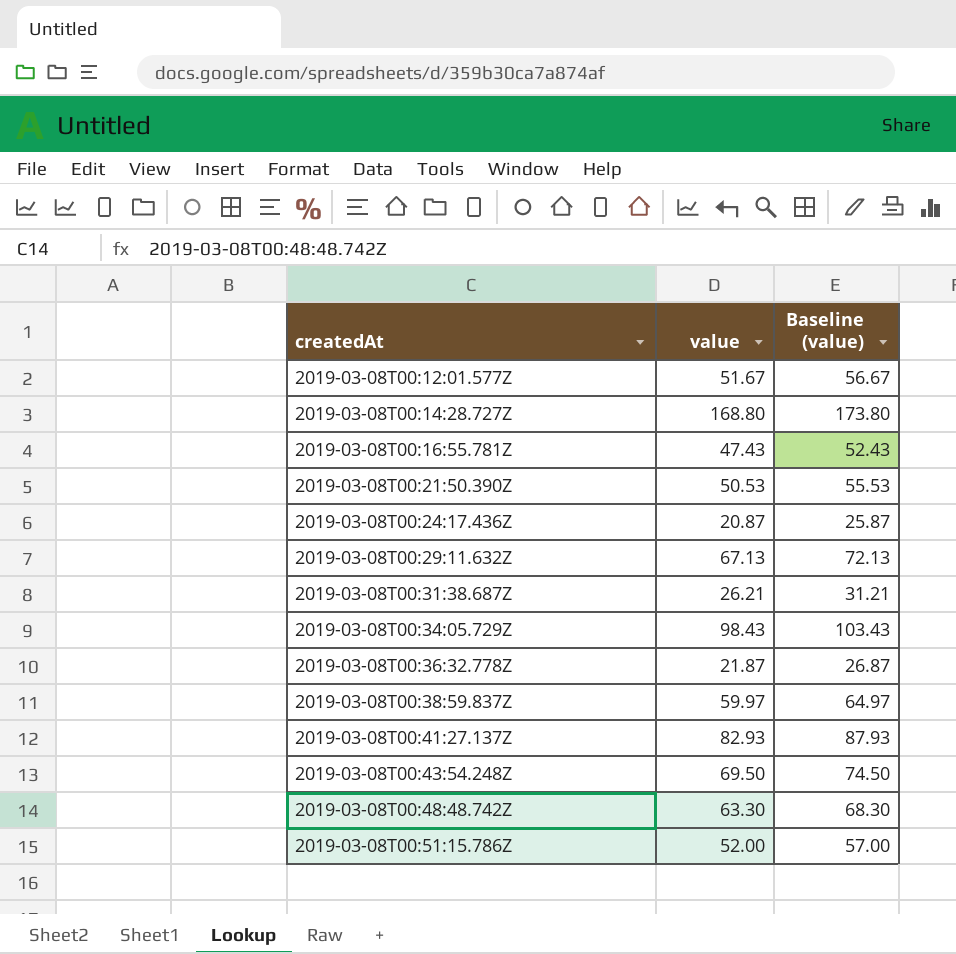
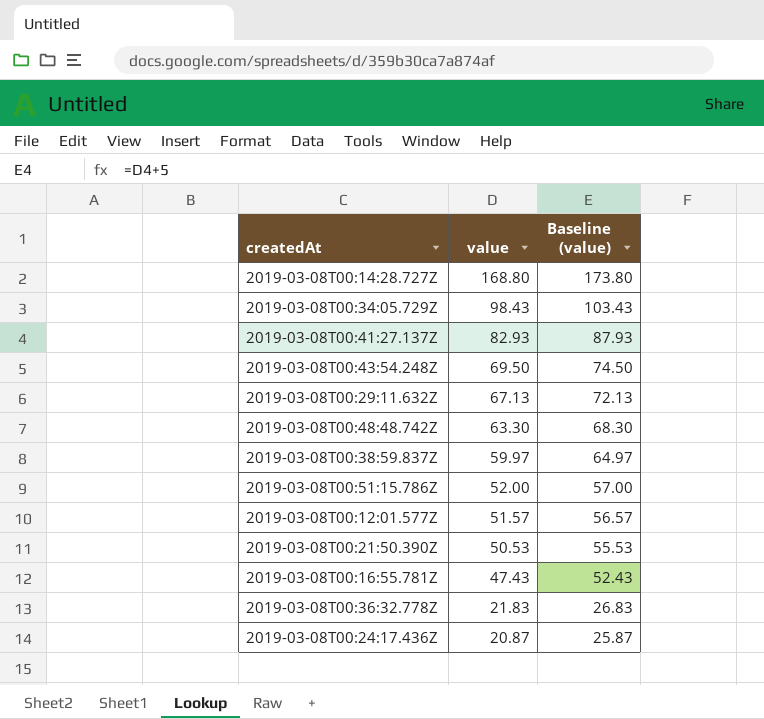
row order: createdAt ascending -> value descending
row 2019-03-08T00:31:38.687Z: 26.21 | 31.21 -> none
2019-03-08T00:12:01.577Z | value: 51.67 -> 51.57
2019-03-08T00:12:01.577Z | Baseline (value): 56.67 -> 56.57
2019-03-08T00:36:32.778Z | value: 21.87 -> 21.83
2019-03-08T00:36:32.778Z | Baseline (value): 26.87 -> 26.83

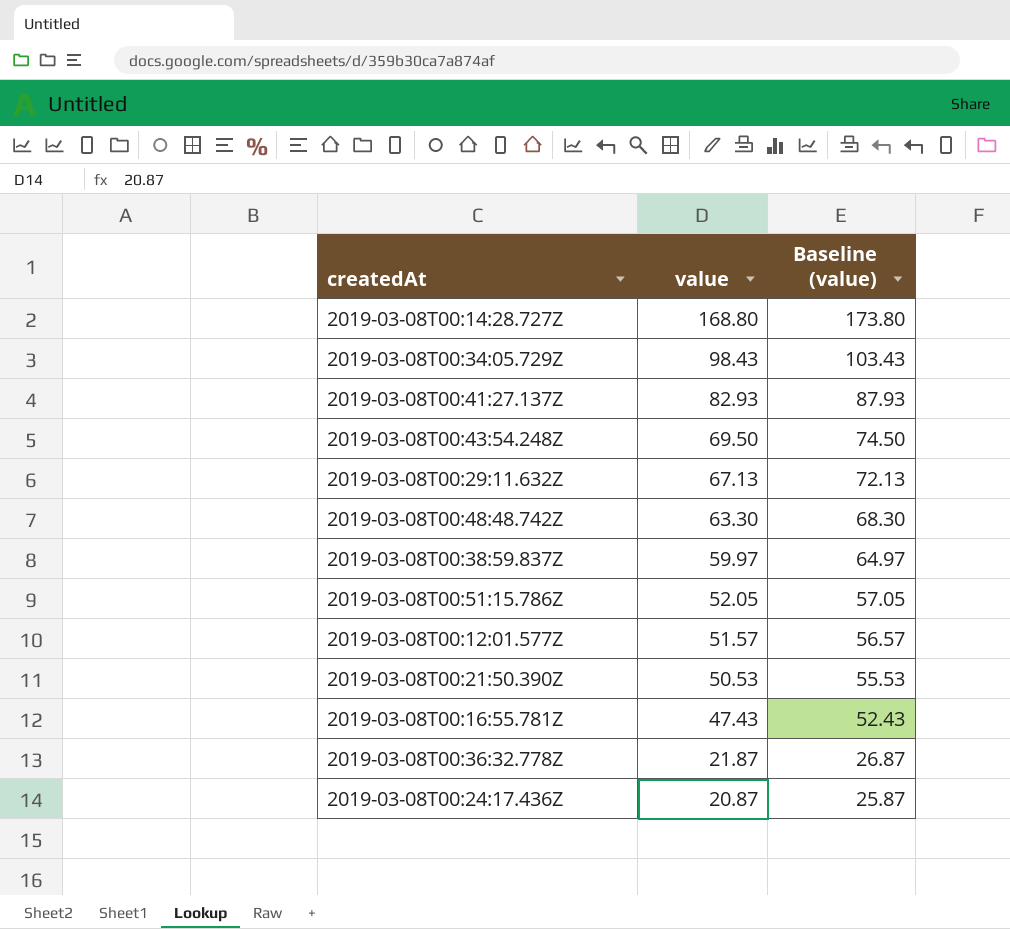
2019-03-08T00:51:15.786Z | value: 52.00 -> 52.05
2019-03-08T00:51:15.786Z | Baseline (value): 57.00 -> 57.05
2019-03-08T00:36:32.778Z | value: 21.83 -> 21.87
2019-03-08T00:36:32.778Z | Baseline (value): 26.83 -> 26.87

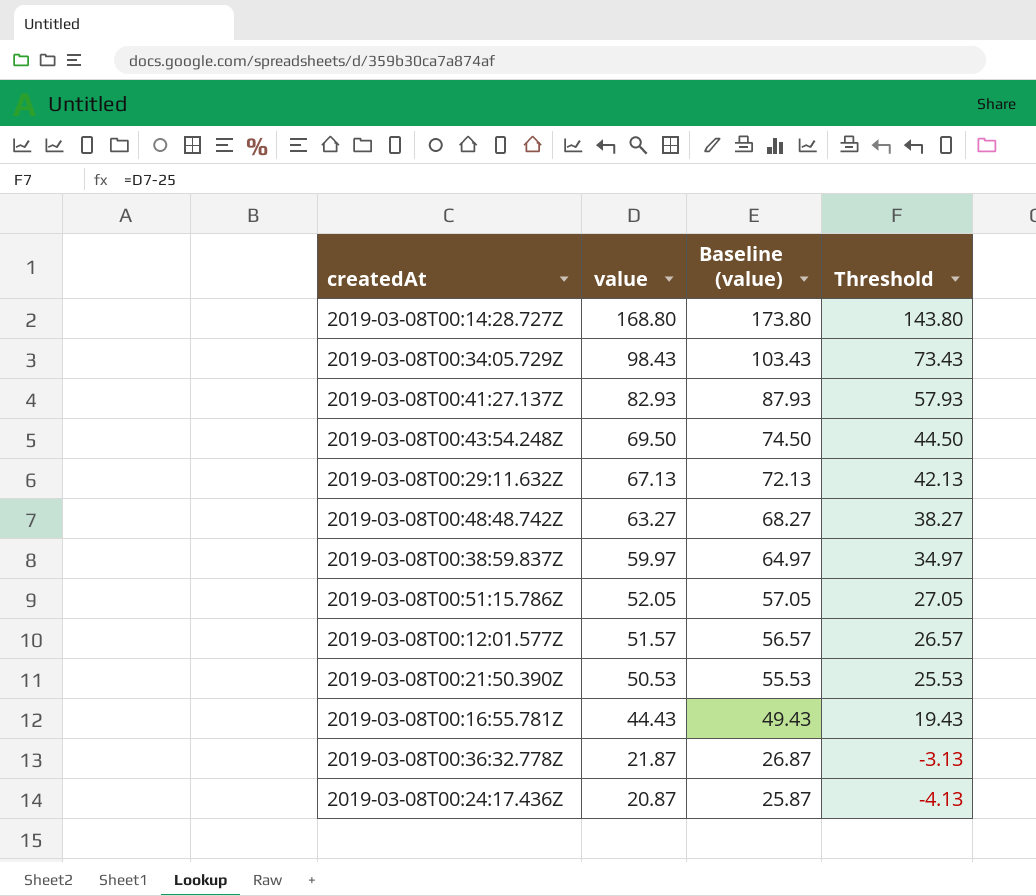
column Threshold | formula: none -> [value] - 25
2019-03-08T00:48:48.742Z | value: 63.30 -> 63.27
2019-03-08T00:48:48.742Z | Baseline (value): 68.30 -> 68.27
2019-03-08T00:16:55.781Z | value: 47.43 -> 44.43
2019-03-08T00:16:55.781Z | Baseline (value): 52.43 -> 49.43

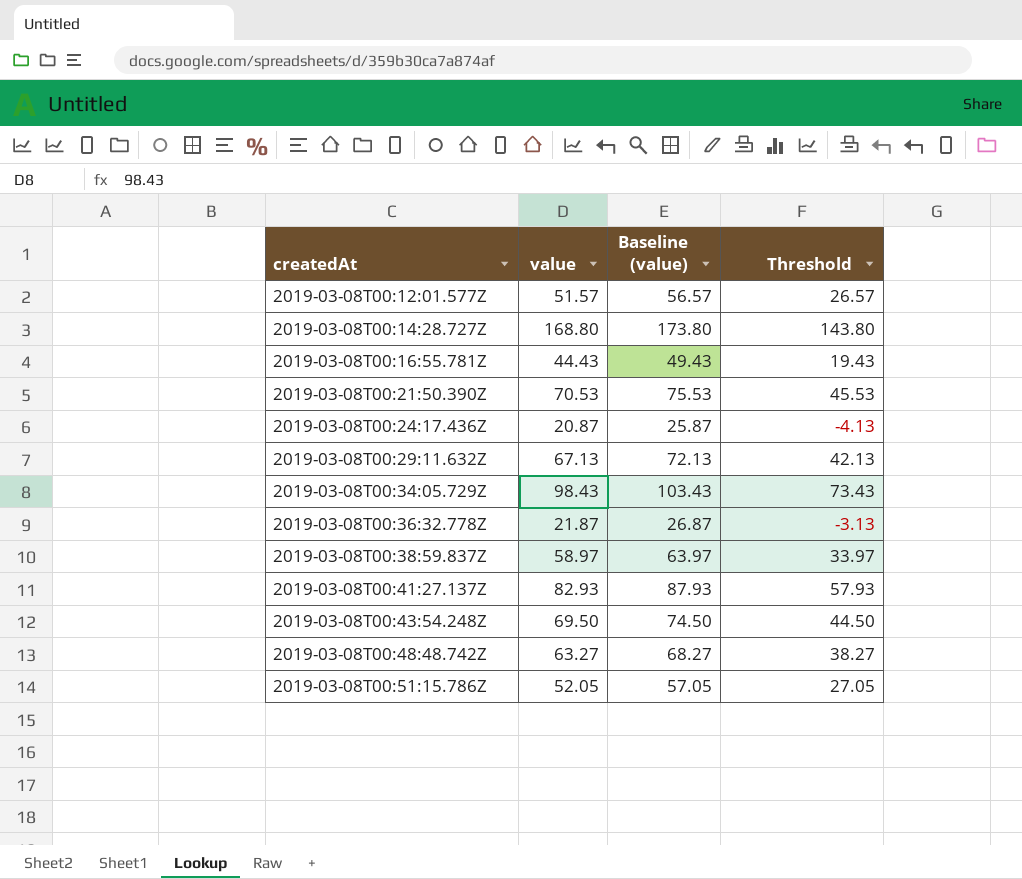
row order: value descending -> createdAt ascending
2019-03-08T00:21:50.390Z | value: 50.53 -> 70.53
2019-03-08T00:21:50.390Z | Baseline (value): 55.53 -> 75.53
2019-03-08T00:21:50.390Z | Threshold: 25.53 -> 45.53
2019-03-08T00:38:59.837Z | value: 59.97 -> 58.97
2019-03-08T00:38:59.837Z | Baseline (value): 64.97 -> 63.97
2019-03-08T00:38:59.837Z | Threshold: 34.97 -> 33.97

